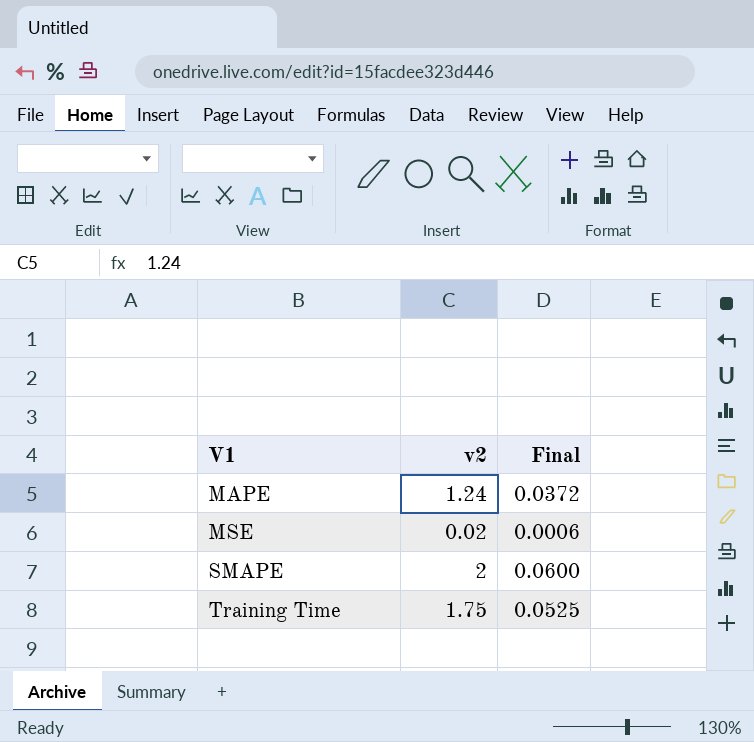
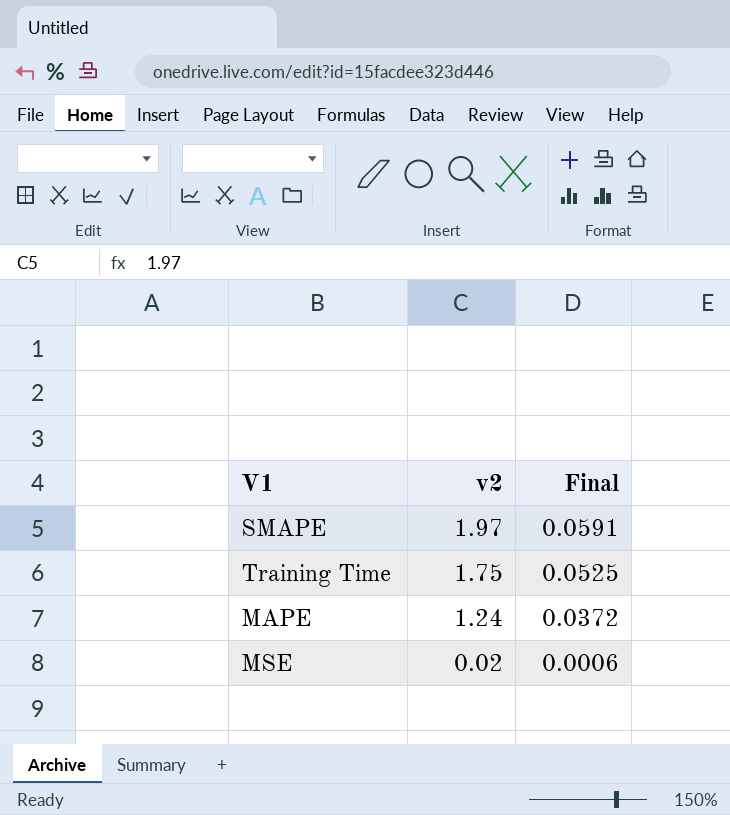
row order: V1 ascending -> v2 descending
SMAPE | v2: 2 -> 1.97
SMAPE | Final: 0.0600 -> 0.0591

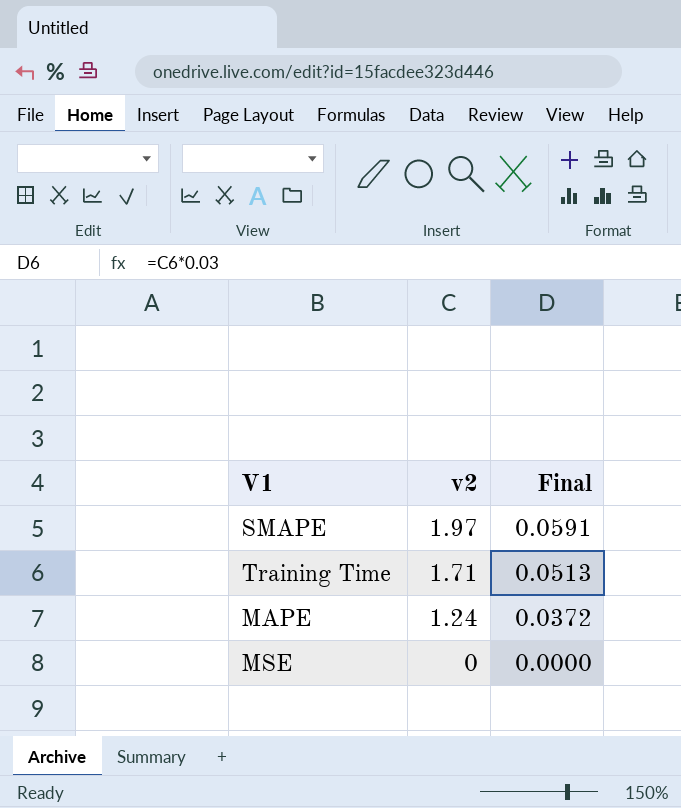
Training Time | v2: 1.75 -> 1.71
Training Time | Final: 0.0525 -> 0.0513
MSE | v2: 0.02 -> 0
MSE | Final: 0.0006 -> 0.0000

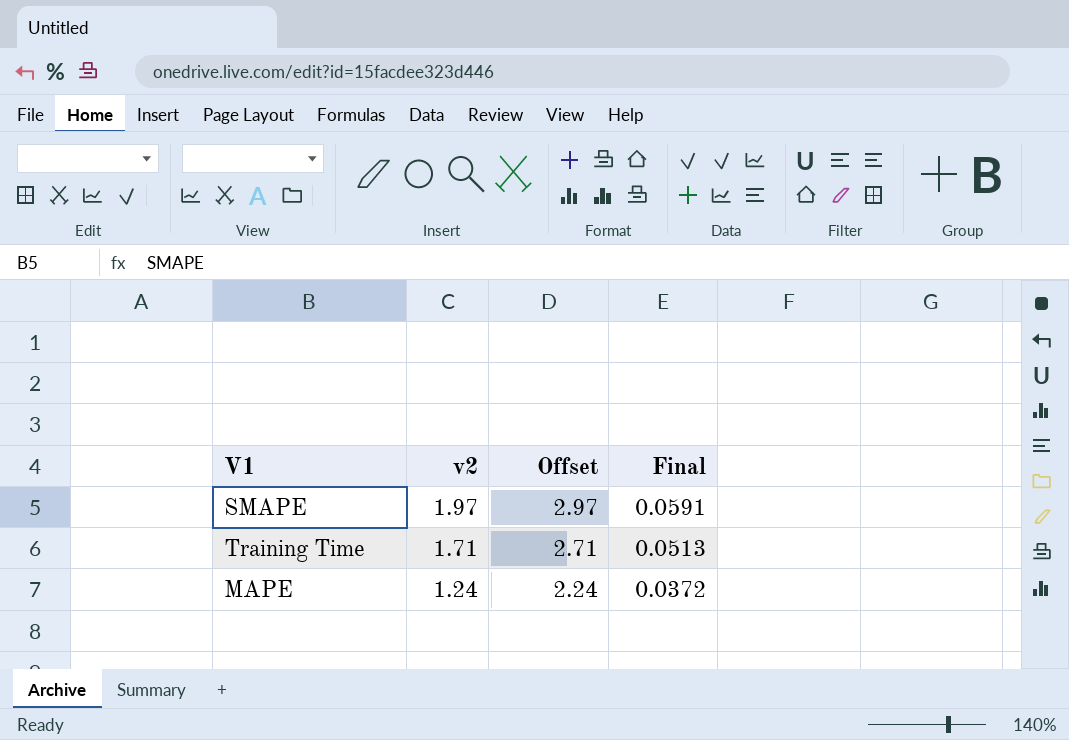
column Offset | formula: none -> [v2] + 1
row MSE: 0 | 0.0000 -> none

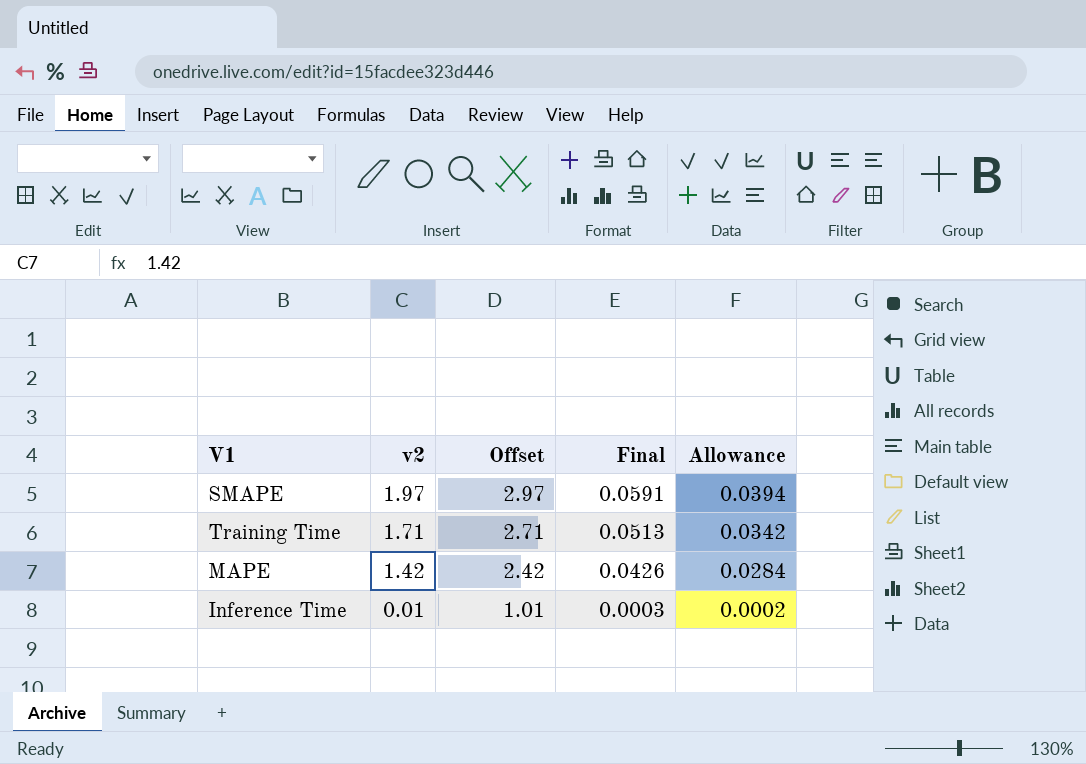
column Allowance | formula: none -> [v2] * 0.02
MAPE | v2: 1.24 -> 1.42
MAPE | Offset: 2.24 -> 2.42
MAPE | Final: 0.0372 -> 0.0426
row Inference Time: none -> 0.01 | 1.01 | 0.0003 | 0.0002

